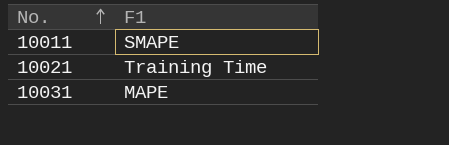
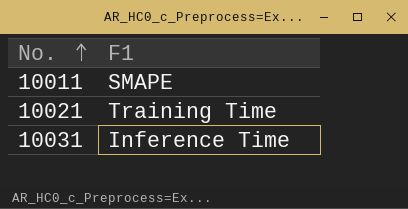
10031 | F1: MAPE -> Inference Time

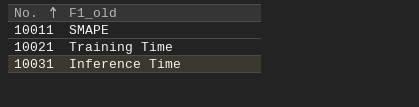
column name: F1 -> F1_old

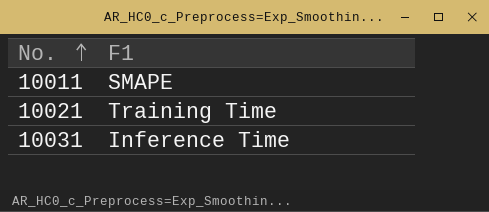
column name: F1_old -> F1

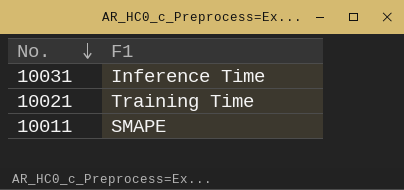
row order: No. ascending -> No. descending

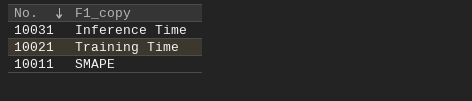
column name: F1 -> F1_copy

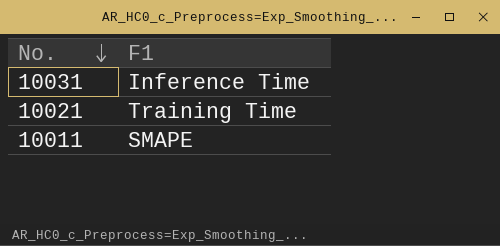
column name: F1_copy -> F1

